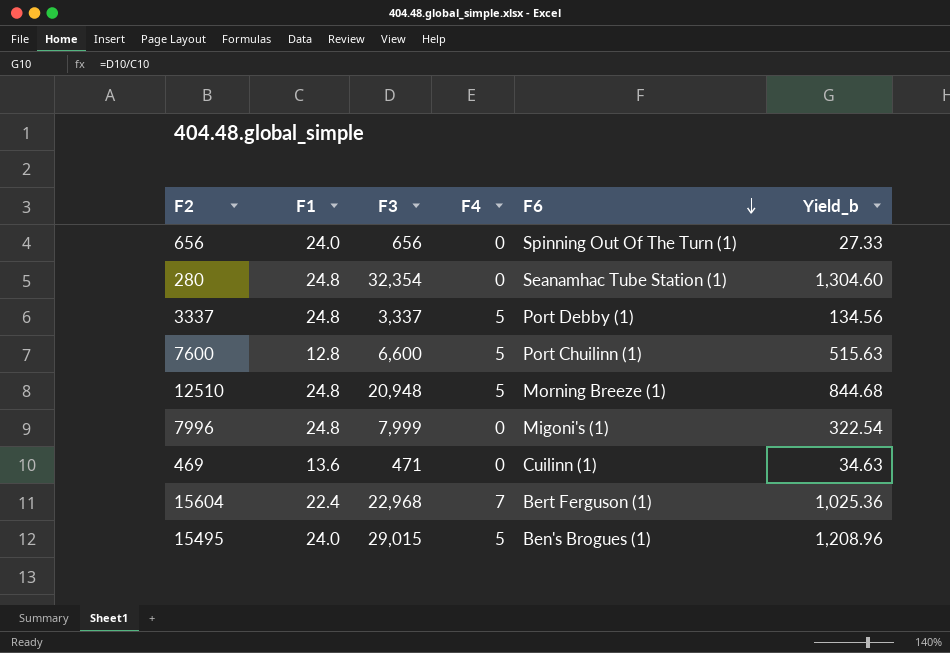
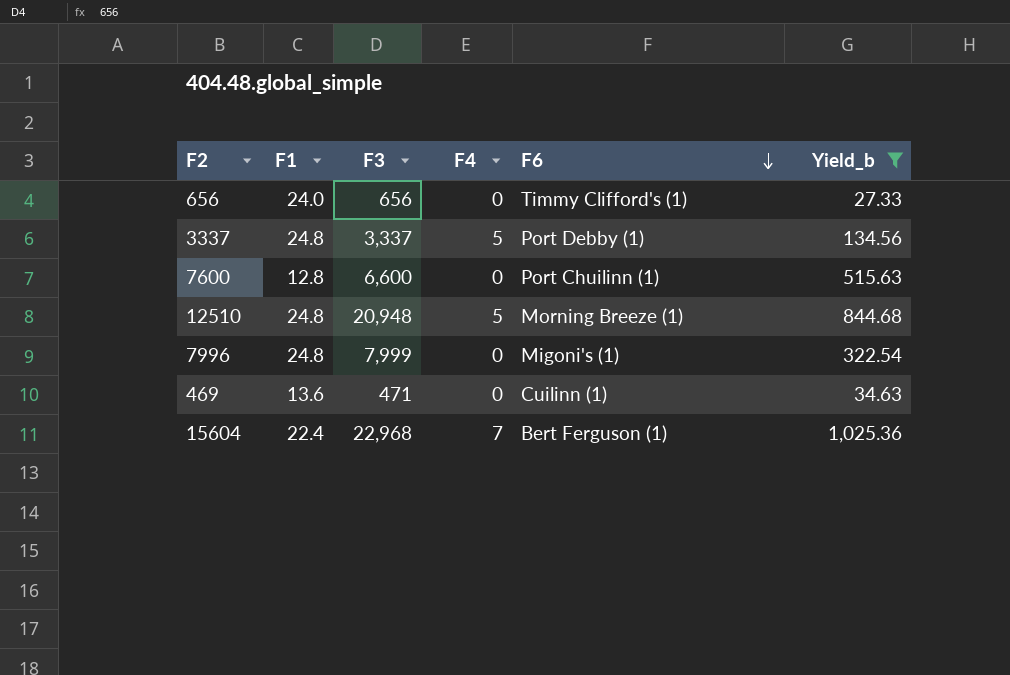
filter: none -> Yield_b <= 1,025.36
656 | F6: Spinning Out Of The Turn (1) -> Timmy Clifford's (1)
7600 | F4: 5 -> 0

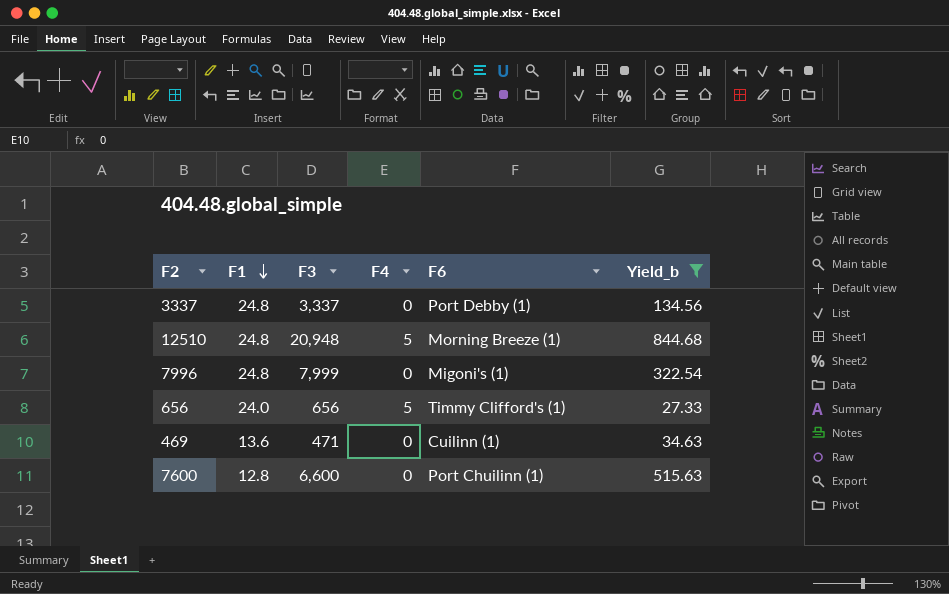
row order: F6 descending -> F1 descending
row 15604: 22.4 | 22,968 | 7 | Bert Ferguson (1) | 1,025.36 -> none
3337 | F4: 5 -> 0
656 | F4: 0 -> 5

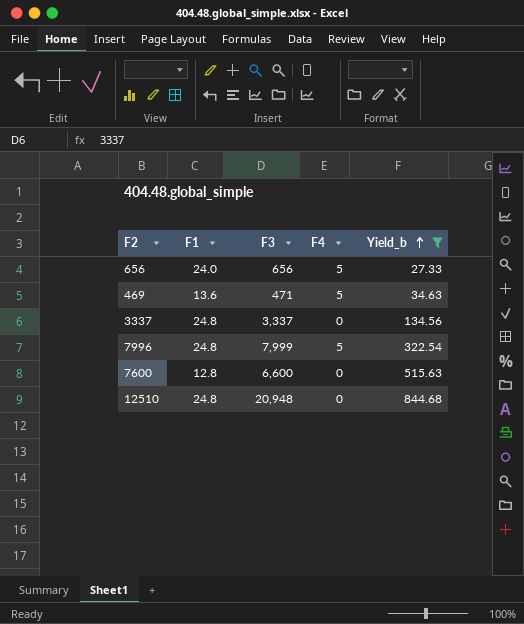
row order: F1 descending -> Yield_b ascending
column F6 | position: 5 -> none
469 | F4: 0 -> 5
7996 | F4: 0 -> 5
12510 | F4: 5 -> 0

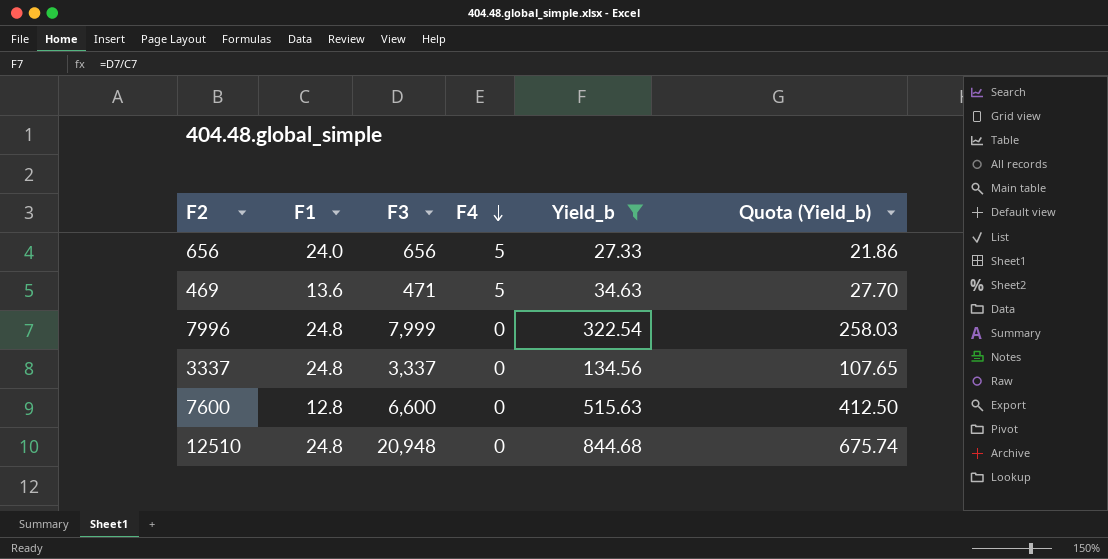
row order: Yield_b ascending -> F4 descending
column Quota (Yield_b) | formula: none -> [Yield_b] * 0.8
7996 | F4: 5 -> 0

